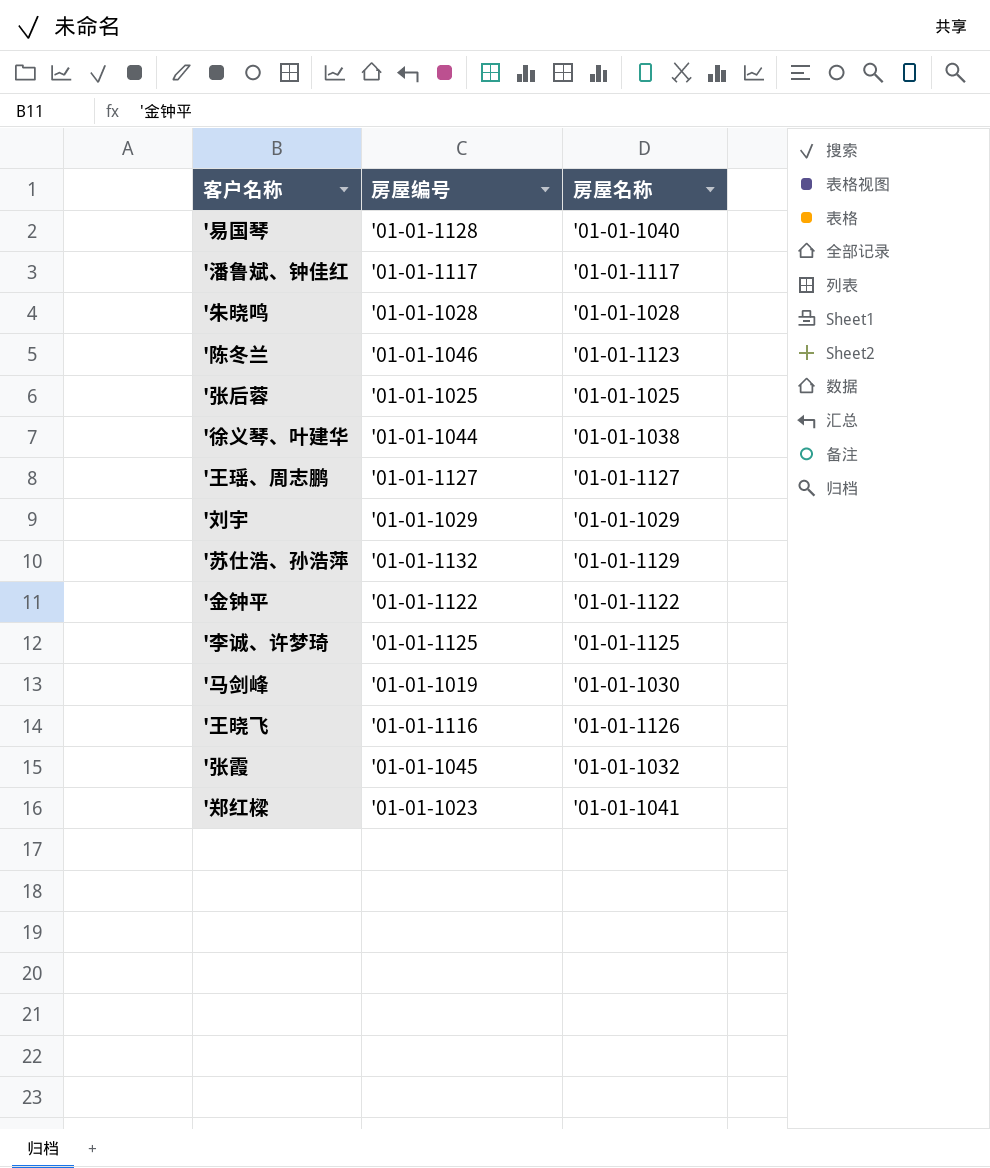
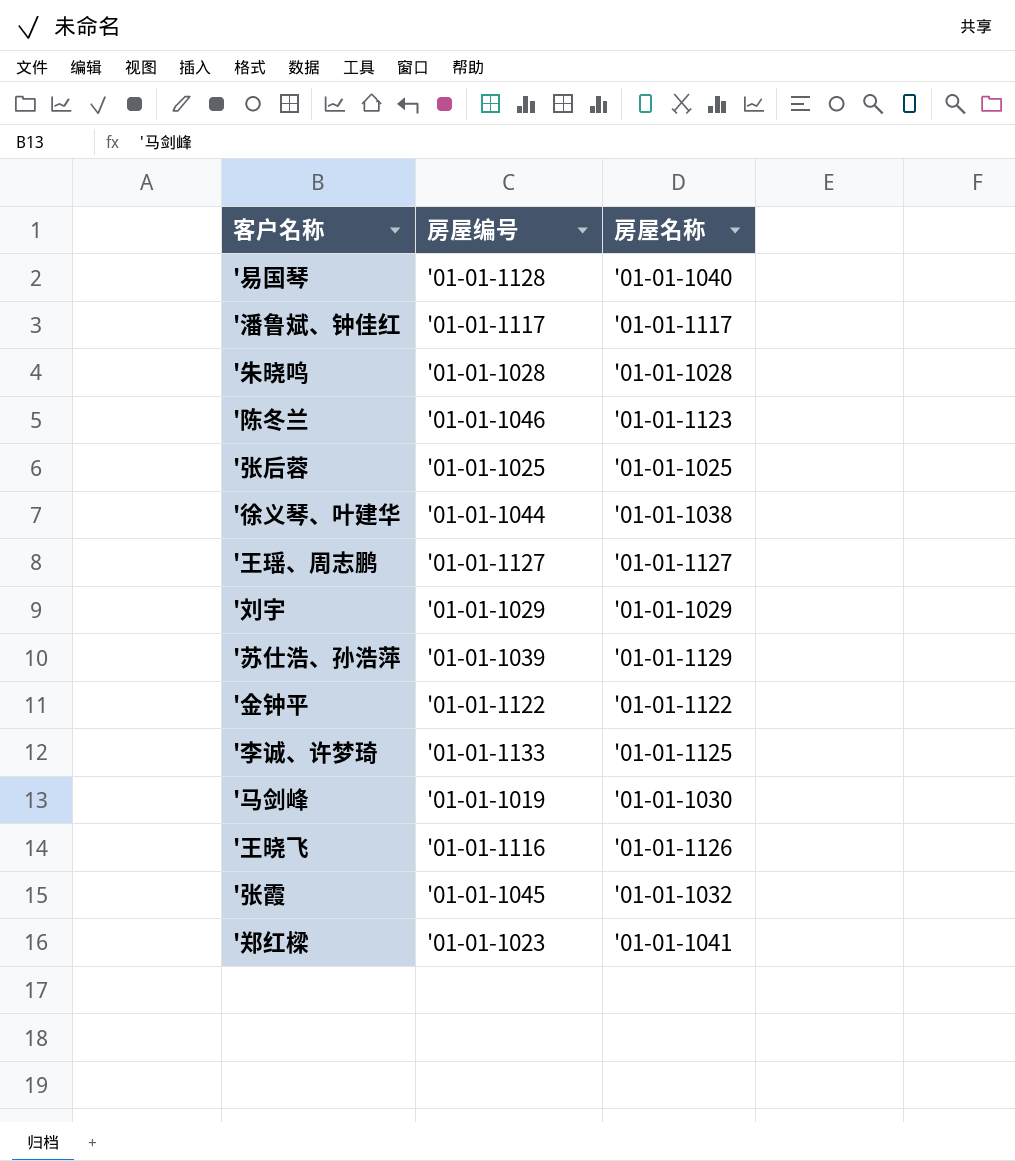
'苏仕浩、孙浩萍 | 房屋编号: '01-01-1132 -> '01-01-1039
'李诚、许梦琦 | 房屋编号: '01-01-1125 -> '01-01-1133

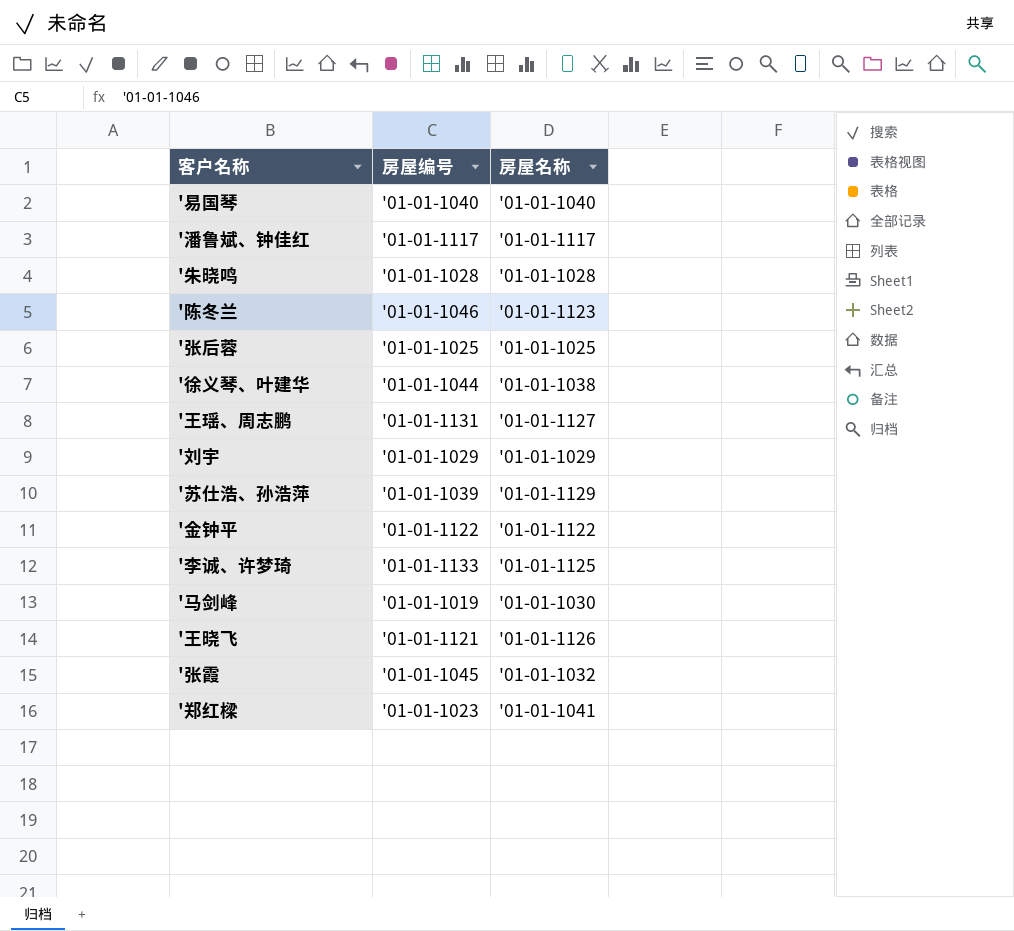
'易国琴 | 房屋编号: '01-01-1128 -> '01-01-1040
'王瑶、周志鹏 | 房屋编号: '01-01-1127 -> '01-01-1131
'王晓飞 | 房屋编号: '01-01-1116 -> '01-01-1121

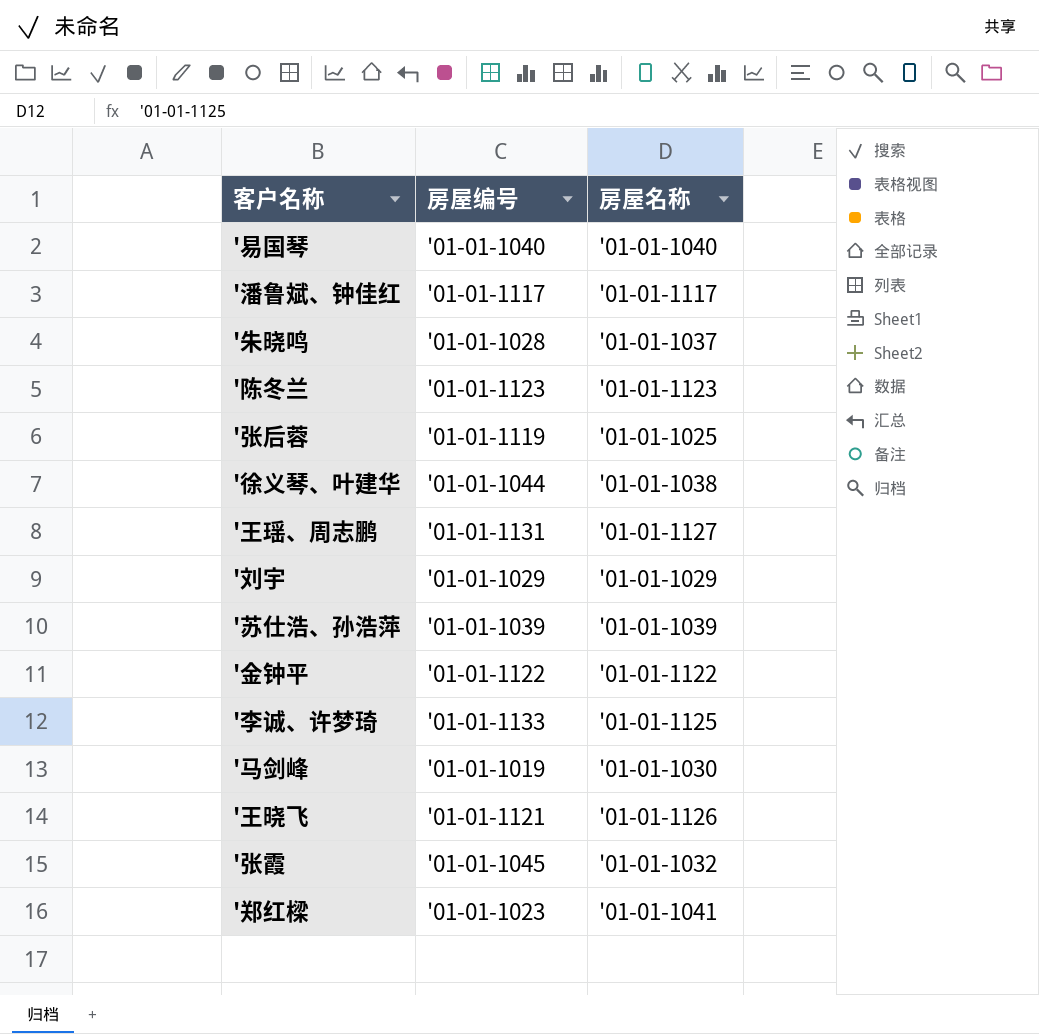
'朱晓鸣 | 房屋名称: '01-01-1028 -> '01-01-1037
'陈冬兰 | 房屋编号: '01-01-1046 -> '01-01-1123
'张后蓉 | 房屋编号: '01-01-1025 -> '01-01-1119
'苏仕浩、孙浩萍 | 房屋名称: '01-01-1129 -> '01-01-1039

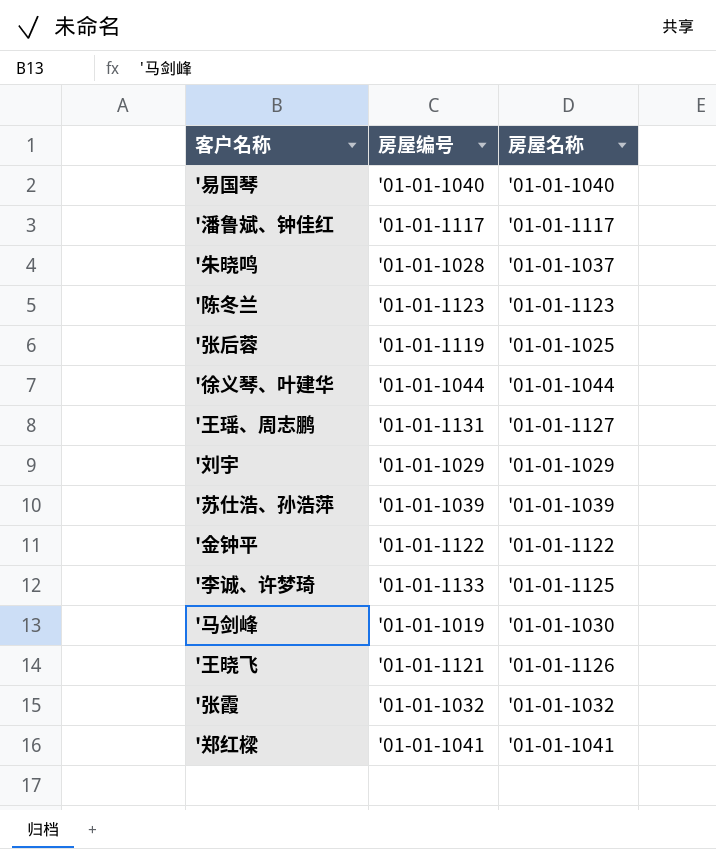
'徐义琴、叶建华 | 房屋名称: '01-01-1038 -> '01-01-1044
'张霞 | 房屋编号: '01-01-1045 -> '01-01-1032
'郑红樑 | 房屋编号: '01-01-1023 -> '01-01-1041

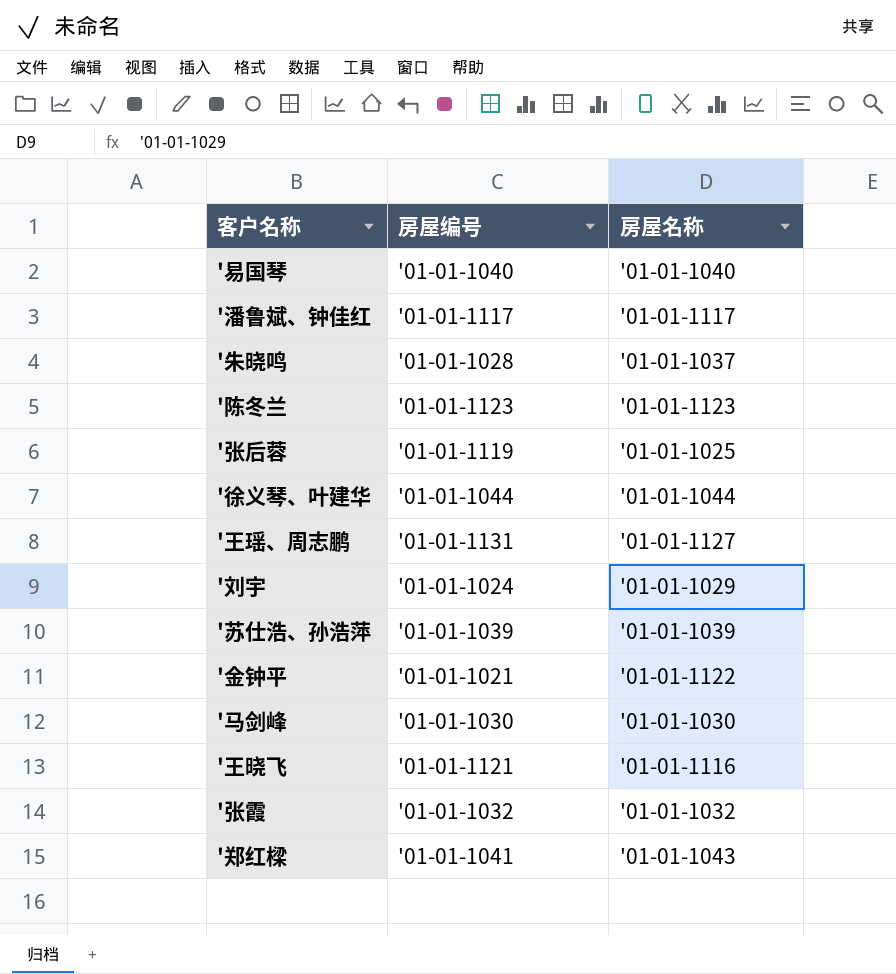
row '李诚、许梦琦: '01-01-1133 | '01-01-1125 -> none
'刘宇 | 房屋编号: '01-01-1029 -> '01-01-1024
'金钟平 | 房屋编号: '01-01-1122 -> '01-01-1021
'马剑峰 | 房屋编号: '01-01-1019 -> '01-01-1030
'王晓飞 | 房屋名称: '01-01-1126 -> '01-01-1116
'郑红樑 | 房屋名称: '01-01-1041 -> '01-01-1043

